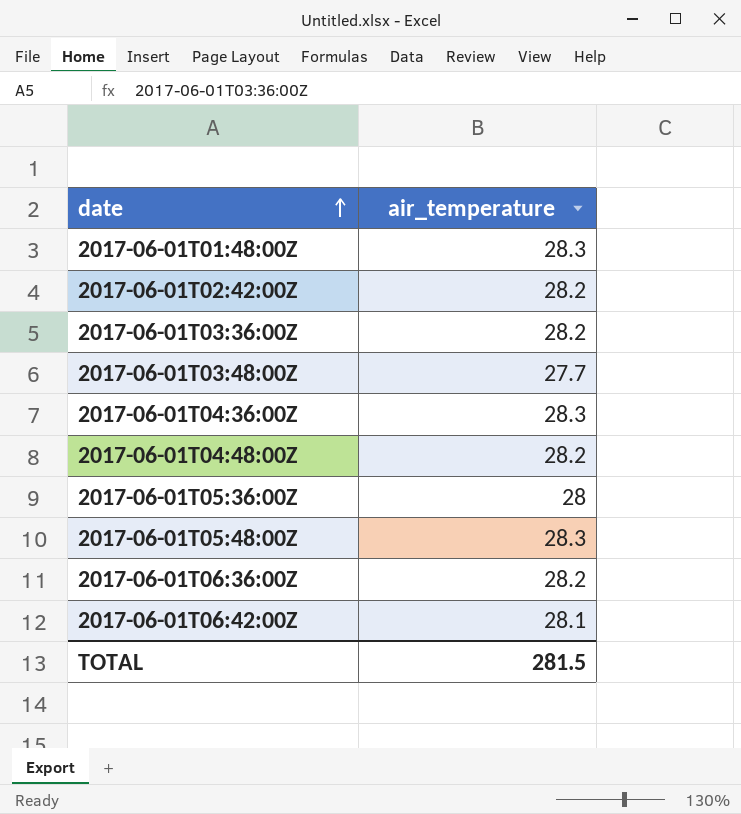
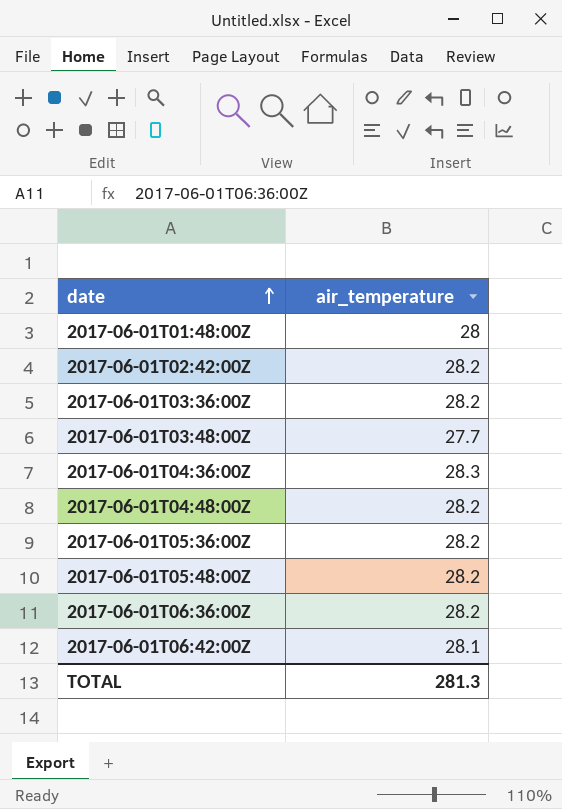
2017-06-01T01:48:00Z | air_temperature: 28.3 -> 28
2017-06-01T05:36:00Z | air_temperature: 28 -> 28.2
2017-06-01T05:48:00Z | air_temperature: 28.3 -> 28.2
TOTAL | air_temperature: 281.5 -> 281.3

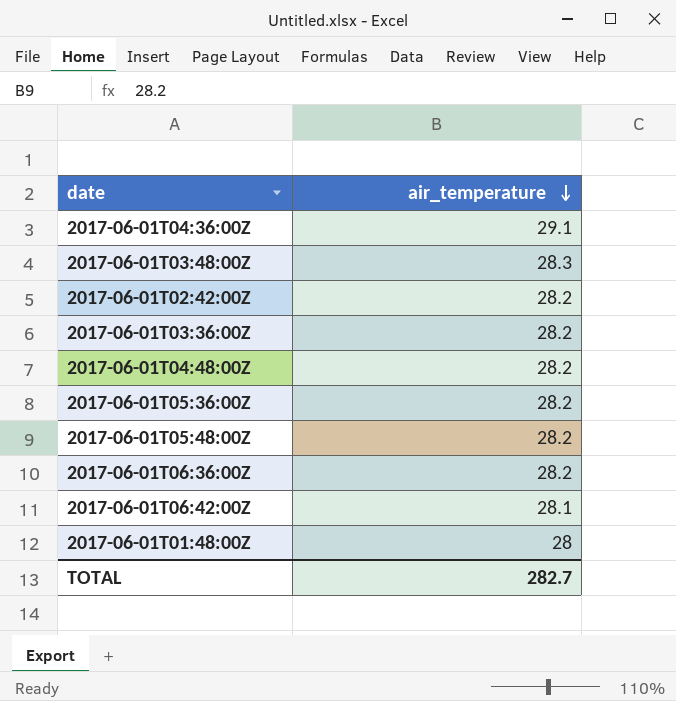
row order: date ascending -> air_temperature descending
2017-06-01T04:36:00Z | air_temperature: 28.3 -> 29.1
2017-06-01T03:48:00Z | air_temperature: 27.7 -> 28.3
TOTAL | air_temperature: 281.3 -> 282.7

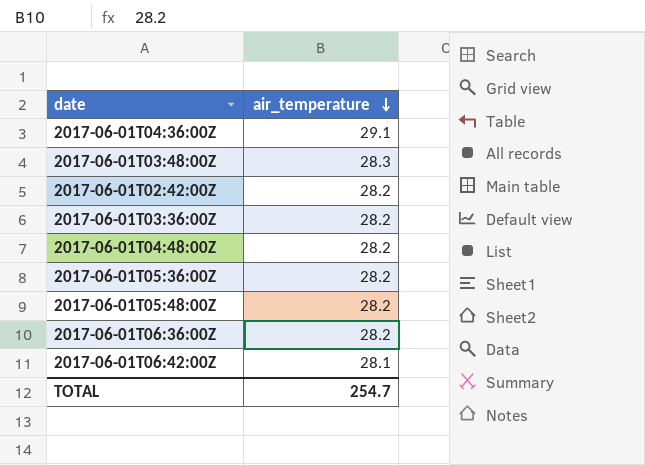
row 2017-06-01T01:48:00Z: 28 -> none
TOTAL | air_temperature: 282.7 -> 254.7

